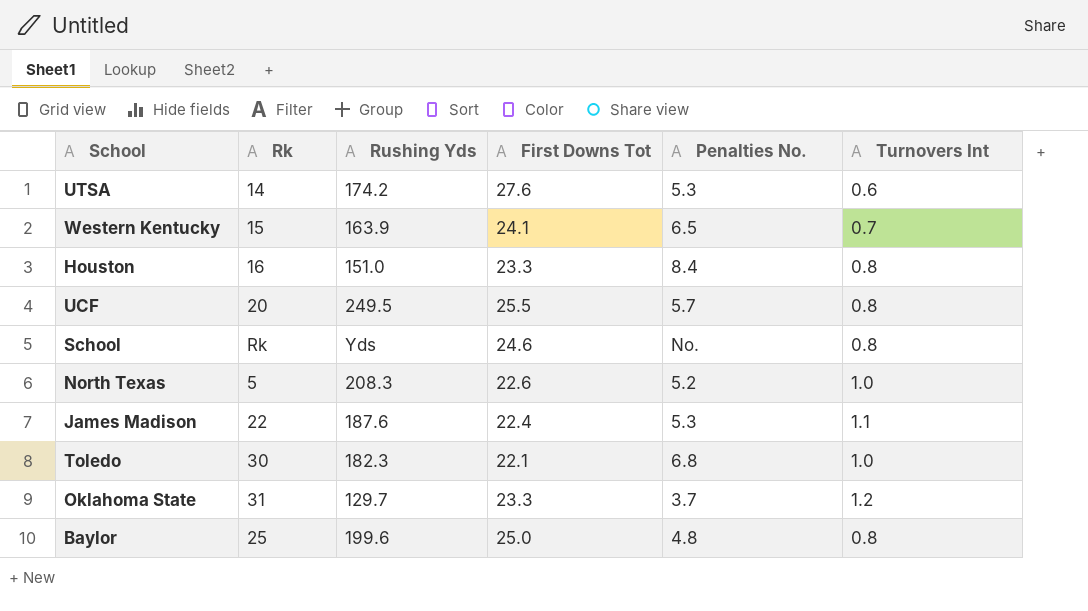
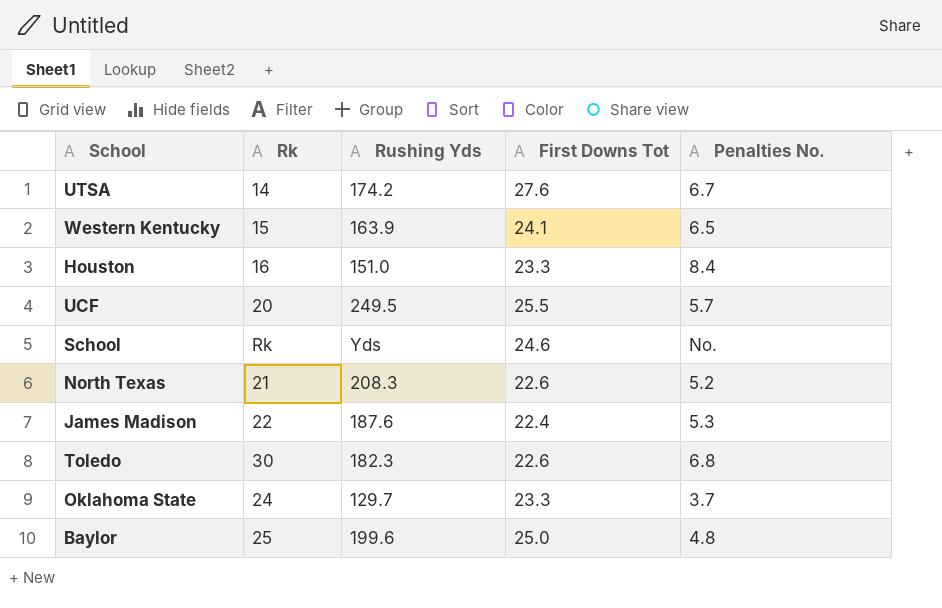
column Turnovers Int | position: 6 -> none
UTSA | Penalties No.: 5.3 -> 6.7
North Texas | Rk: 5 -> 21
Toledo | First Downs Tot: 22.1 -> 22.6
Oklahoma State | Rk: 31 -> 24

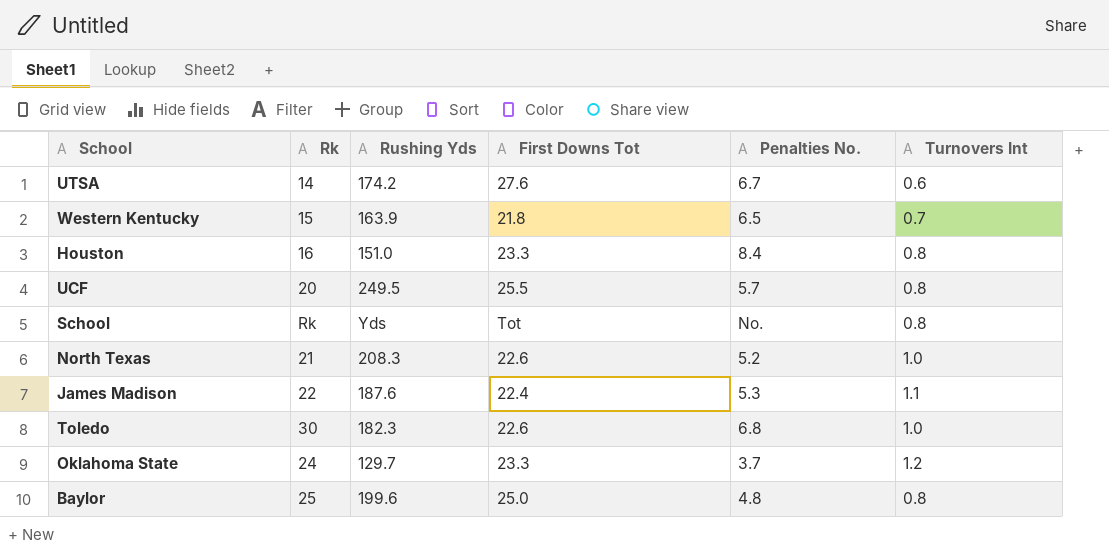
column Turnovers Int | position: none -> 6
Western Kentucky | First Downs Tot: 24.1 -> 21.8
School | First Downs Tot: 24.6 -> Tot

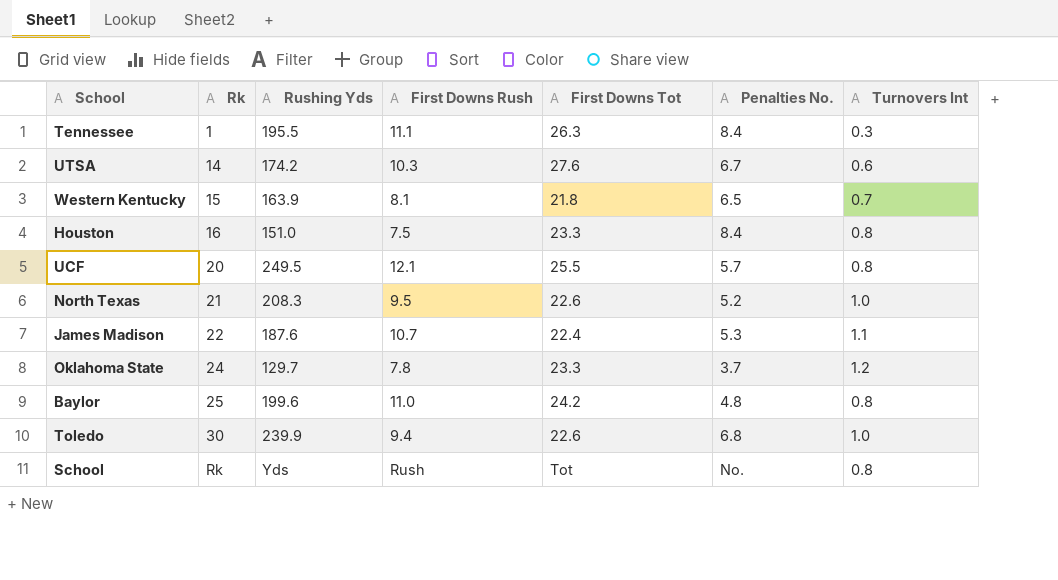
row order: none -> Rk ascending
column First Downs Rush | position: none -> 4
row Tennessee: none -> 1 | 195.5 | 11.1 | 26.3 | 8.4 | 0.3
Baylor | First Downs Tot: 25.0 -> 24.2
Toledo | Rushing Yds: 182.3 -> 239.9

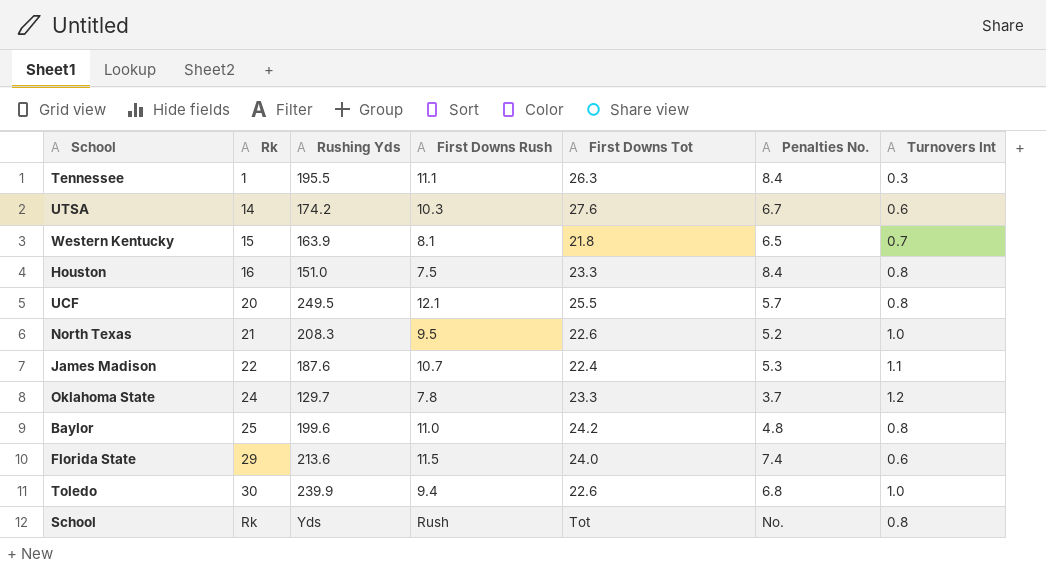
row Florida State: none -> 29 | 213.6 | 11.5 | 24.0 | 7.4 | 0.6

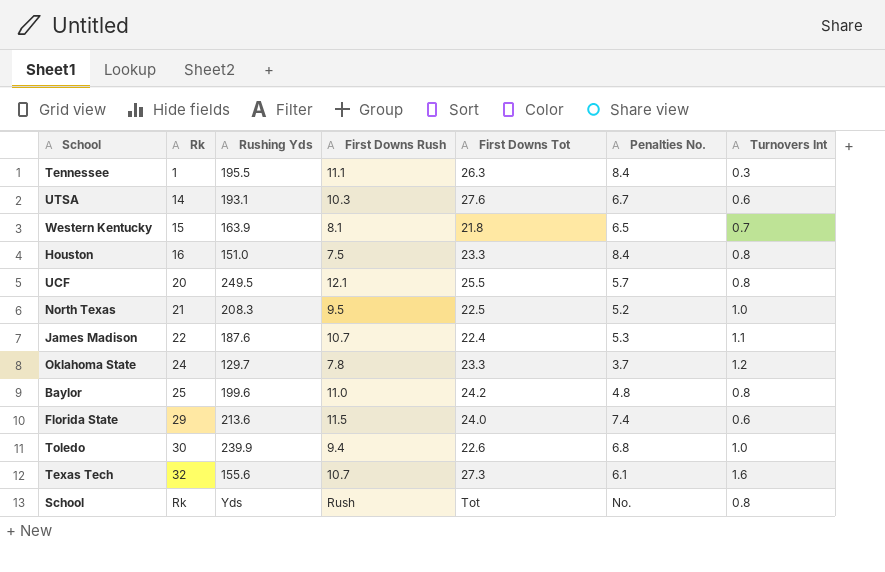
UTSA | Rushing Yds: 174.2 -> 193.1
North Texas | First Downs Tot: 22.6 -> 22.5
row Texas Tech: none -> 32 | 155.6 | 10.7 | 27.3 | 6.1 | 1.6

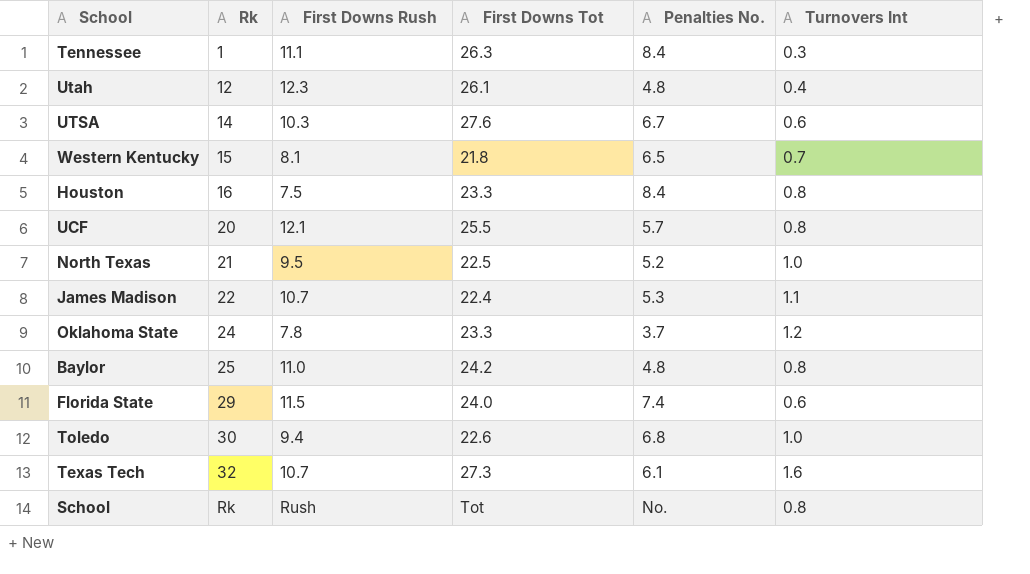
column Rushing Yds | position: 3 -> none
row Utah: none -> 12 | 12.3 | 26.1 | 4.8 | 0.4

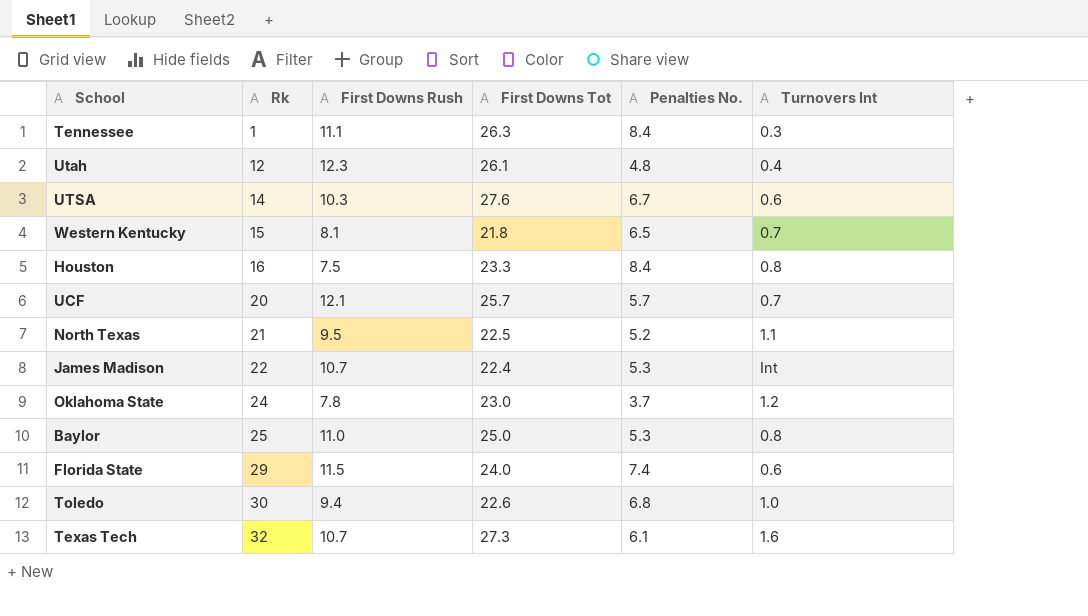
row School: Rk | Rush | Tot | No. | 0.8 -> none
UCF | First Downs Tot: 25.5 -> 25.7
UCF | Turnovers Int: 0.8 -> 0.7
North Texas | Turnovers Int: 1.0 -> 1.1
James Madison | Turnovers Int: 1.1 -> Int
Oklahoma State | First Downs Tot: 23.3 -> 23.0
Baylor | First Downs Tot: 24.2 -> 25.0
Baylor | Penalties No.: 4.8 -> 5.3

